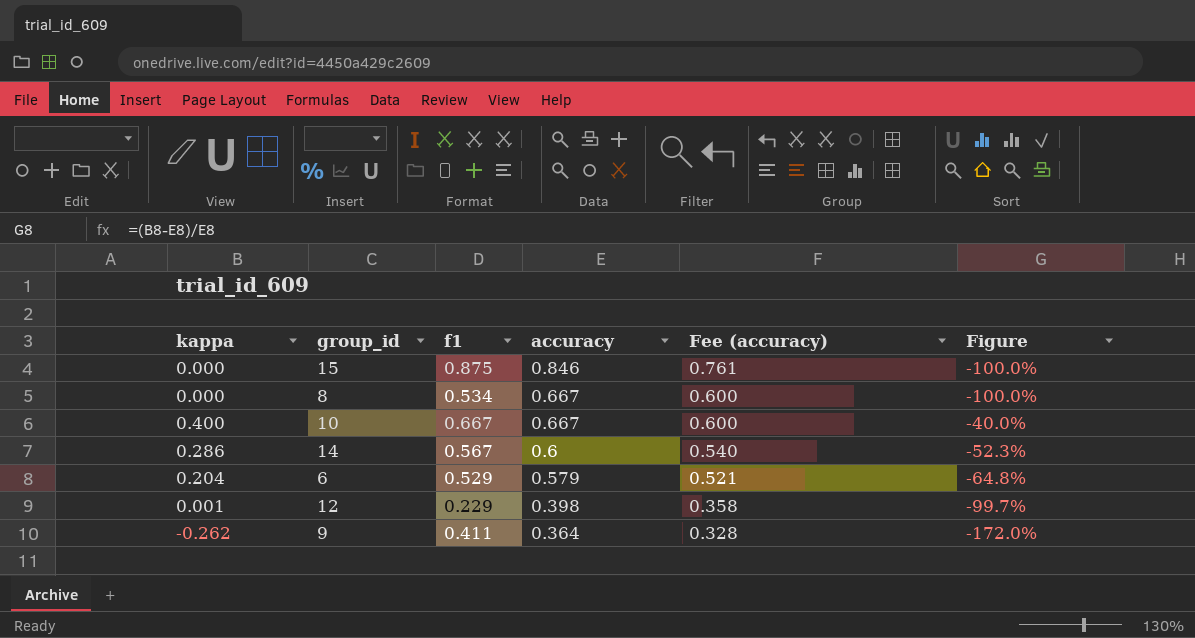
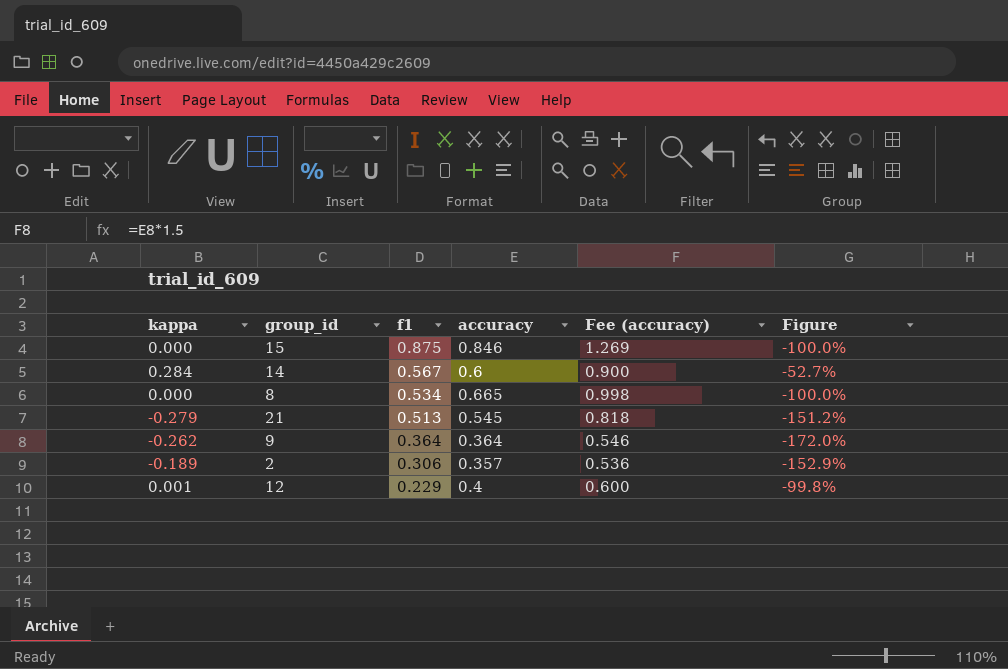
row order: accuracy descending -> f1 descending
column Fee (accuracy) | formula: [accuracy] * 0.9 -> [accuracy] * 1.5
row 10: 0.400 | 0.667 | 0.667 | 0.600 | -40.0% -> none
row 6: 0.204 | 0.529 | 0.579 | 0.521 | -64.8% -> none
14 | kappa: 0.286 -> 0.284
14 | Figure: -52.3% -> -52.7%
8 | accuracy: 0.667 -> 0.665
row 21: none -> -0.279 | 0.513 | 0.545 | 0.818 | -151.2%
9 | f1: 0.411 -> 0.364
row 2: none -> -0.189 | 0.306 | 0.357 | 0.536 | -152.9%
12 | accuracy: 0.398 -> 0.4
12 | Figure: -99.7% -> -99.8%

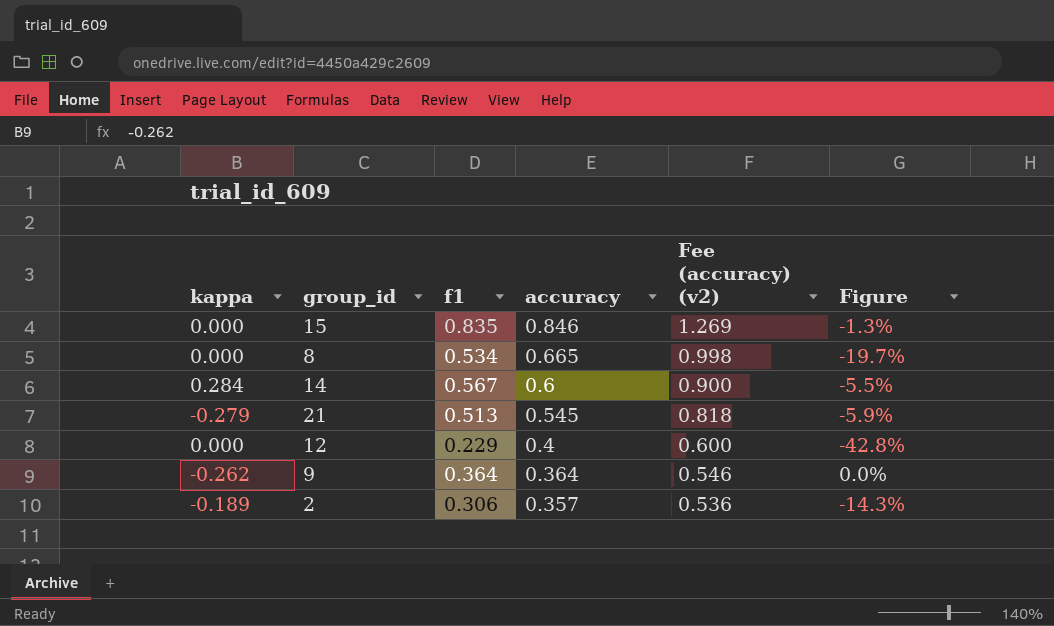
row order: f1 descending -> accuracy descending
column name: Fee (accuracy) -> Fee (accuracy) (v2)
column Figure | formula: ([kappa] - [accuracy]) / [accuracy] -> ([f1] - [accuracy]) / [accuracy]
15 | f1: 0.875 -> 0.835
12 | kappa: 0.001 -> 0.000

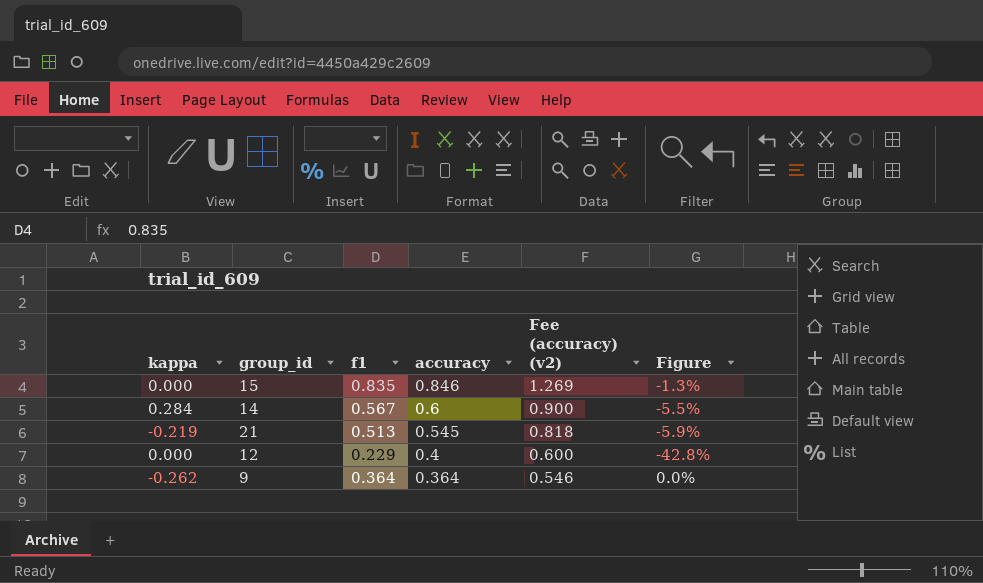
row 8: 0.000 | 0.534 | 0.665 | 0.998 | -19.7% -> none
row 2: -0.189 | 0.306 | 0.357 | 0.536 | -14.3% -> none
21 | kappa: -0.279 -> -0.219

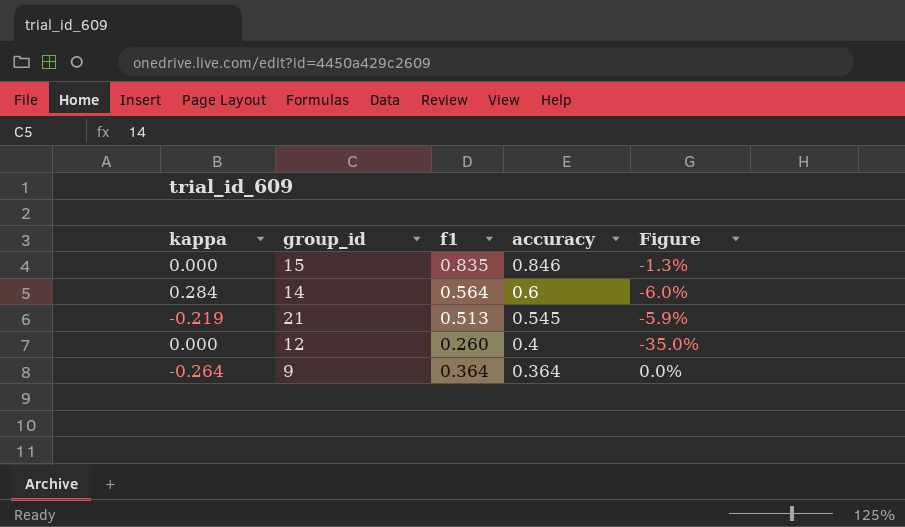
column Fee (accuracy) (v2) | formula: [accuracy] * 1.5 -> none
14 | f1: 0.567 -> 0.564
14 | Figure: -5.5% -> -6.0%
12 | f1: 0.229 -> 0.260
12 | Figure: -42.8% -> -35.0%
9 | kappa: -0.262 -> -0.264

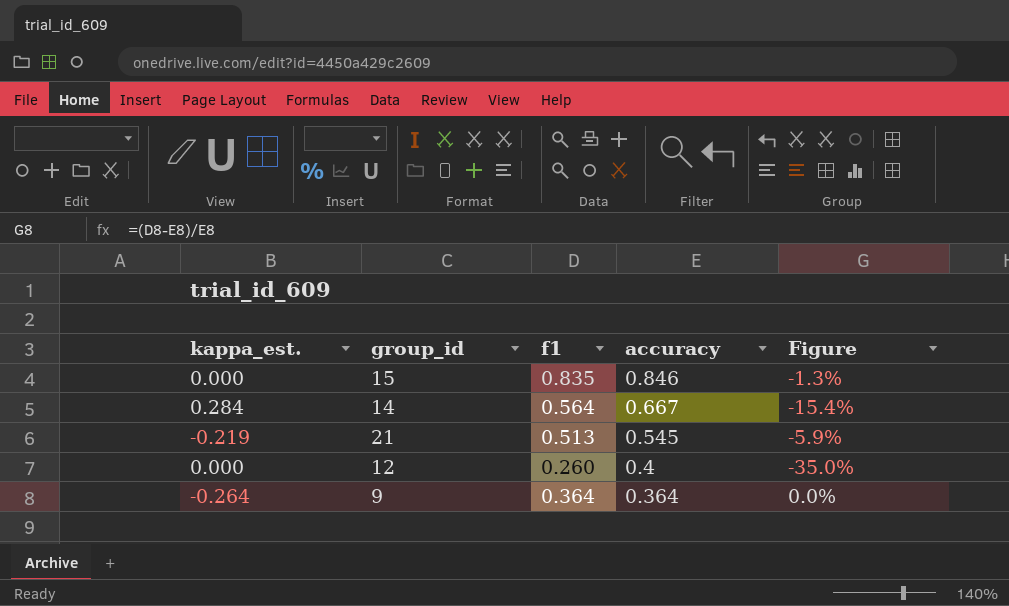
column name: kappa -> kappa_est.
14 | accuracy: 0.6 -> 0.667
14 | Figure: -6.0% -> -15.4%

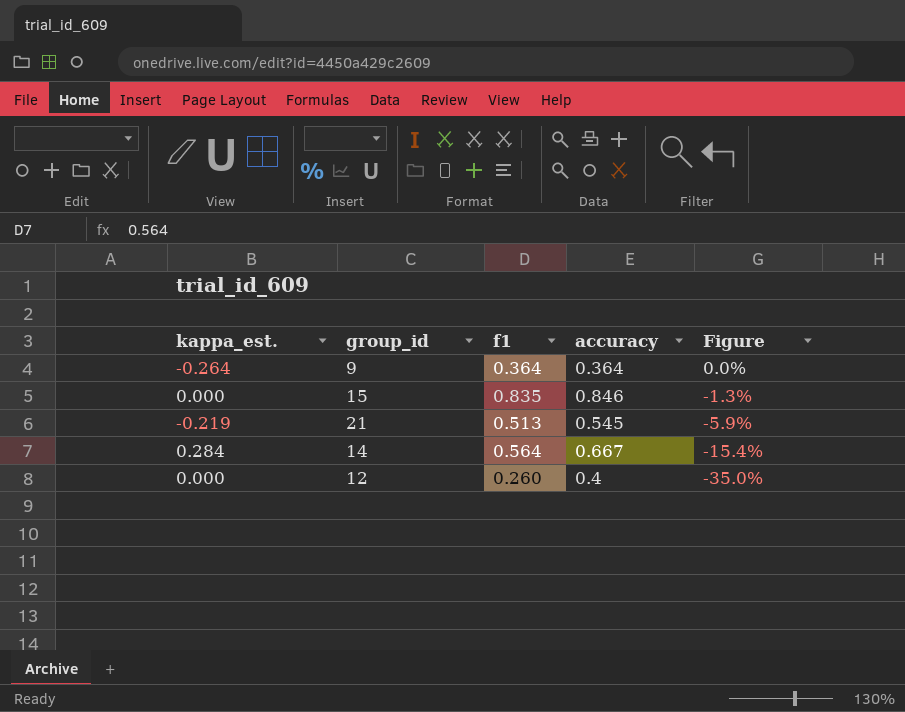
row order: accuracy descending -> Figure descending

